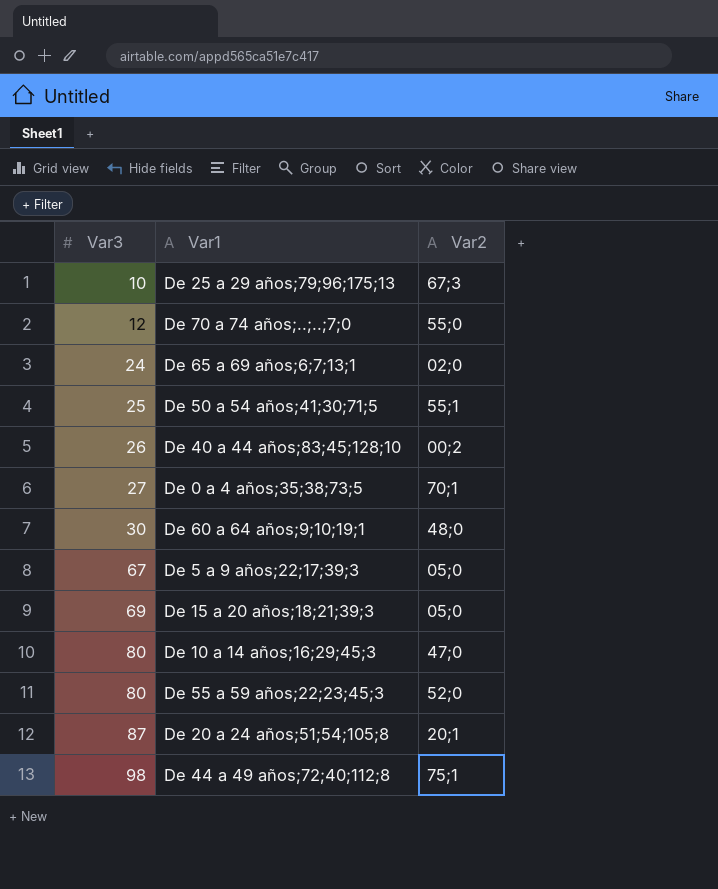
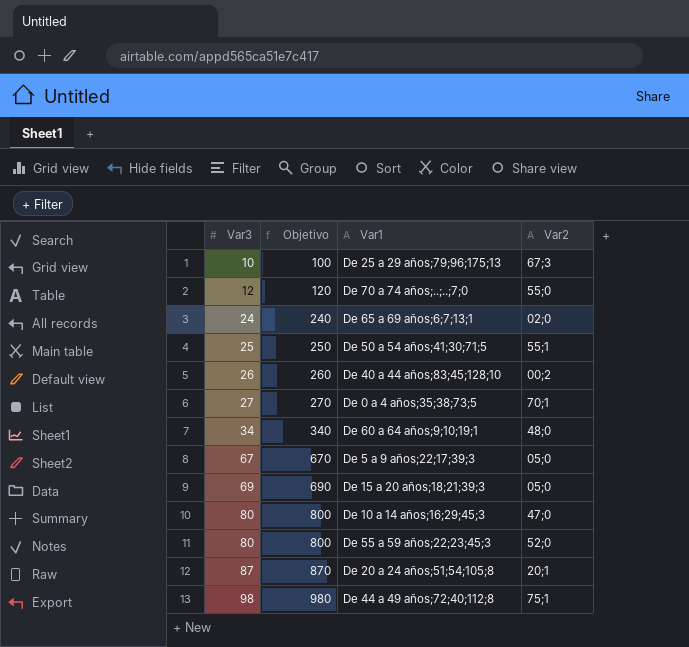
column Objetivo | formula: none -> [Var3] * 10
De 60 a 64 años;9;10;19;1 | Var3: 30 -> 34

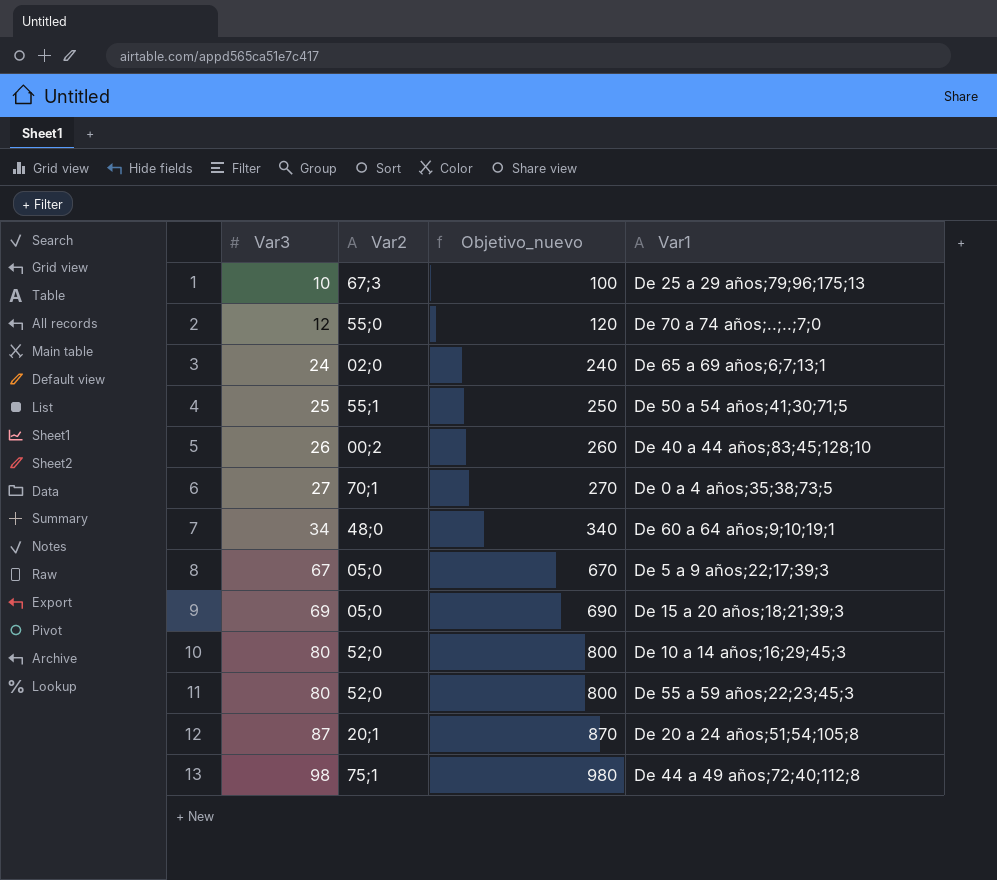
column Var2 | position: 4 -> 2
column name: Objetivo -> Objetivo_nuevo
De 10 a 14 años;16;29;45;3 | Var2: 47;0 -> 52;0

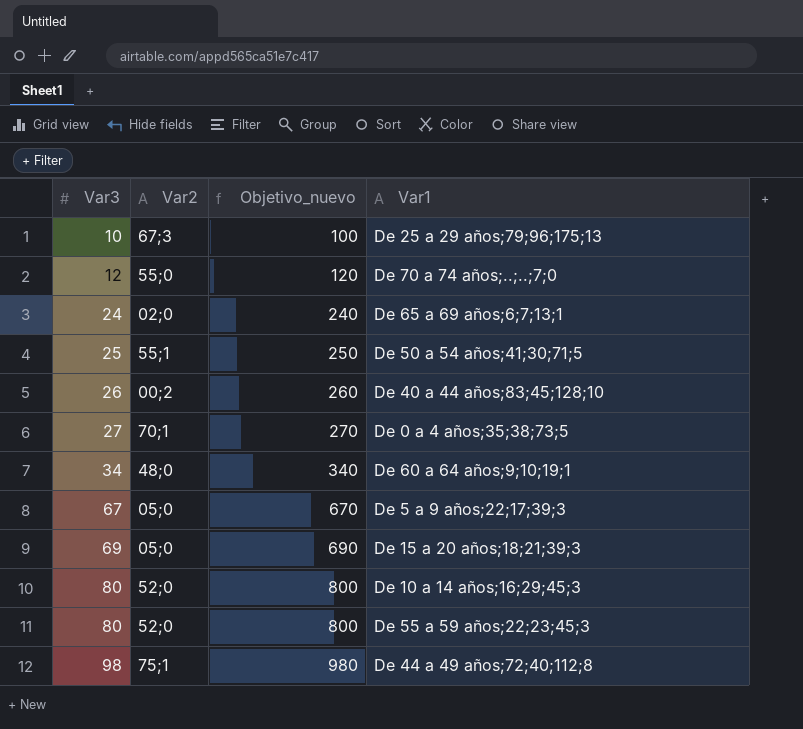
row De 20 a 24 años;51;54;105;8: 87 | 20;1 | 870 -> none

